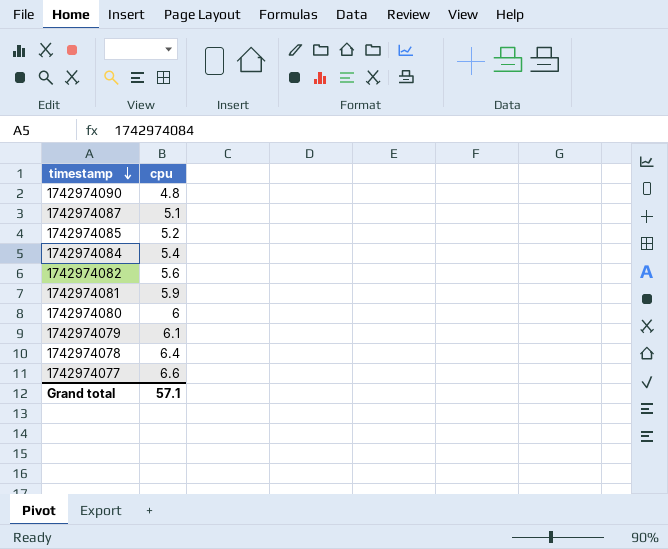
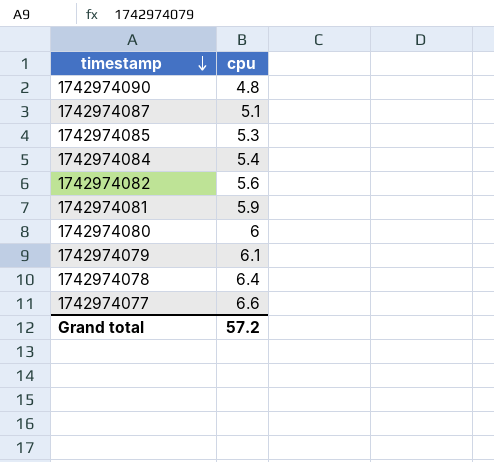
1742974085 | cpu: 5.2 -> 5.3
Grand total | cpu: 57.1 -> 57.2

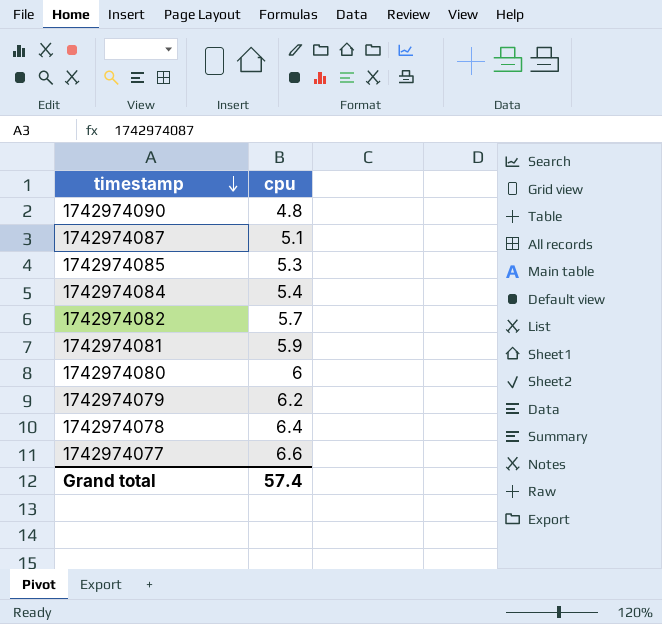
1742974082 | cpu: 5.6 -> 5.7
1742974079 | cpu: 6.1 -> 6.2
Grand total | cpu: 57.2 -> 57.4

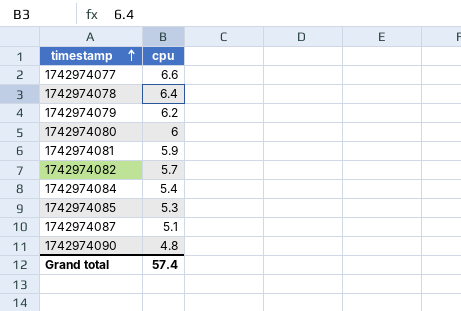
row order: timestamp descending -> timestamp ascending

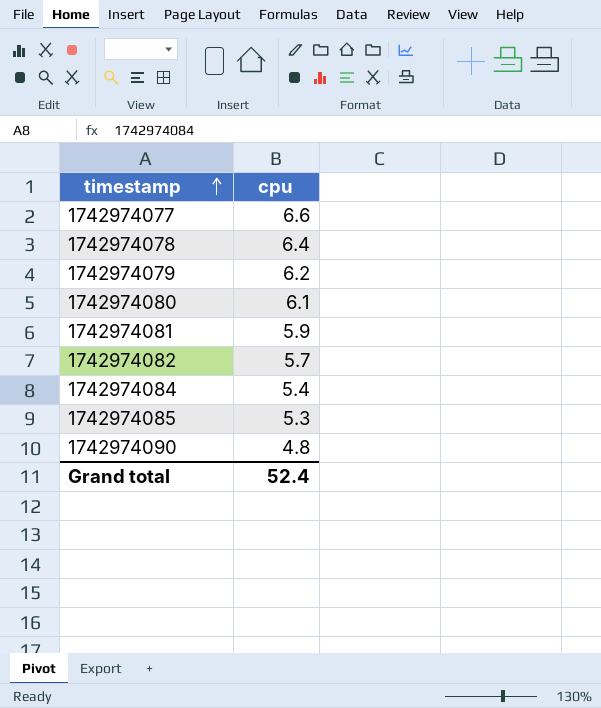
row 1742974087: 5.1 -> none
1742974080 | cpu: 6 -> 6.1
Grand total | cpu: 57.4 -> 52.4

